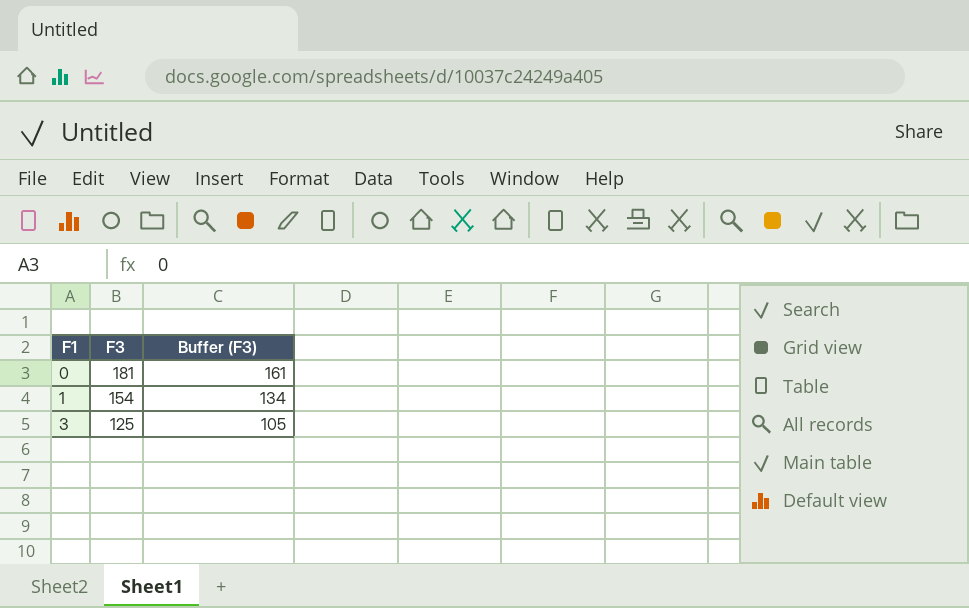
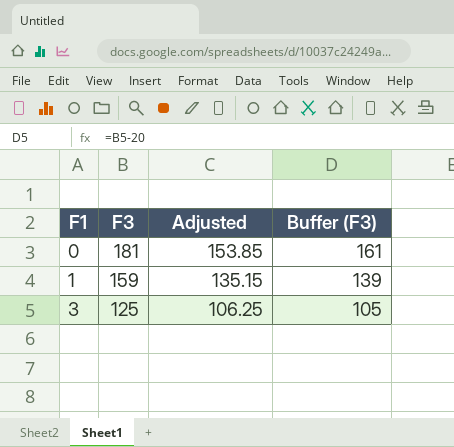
column Adjusted | formula: none -> [F3] * 0.85
1 | F3: 154 -> 159
1 | Buffer (F3): 134 -> 139

